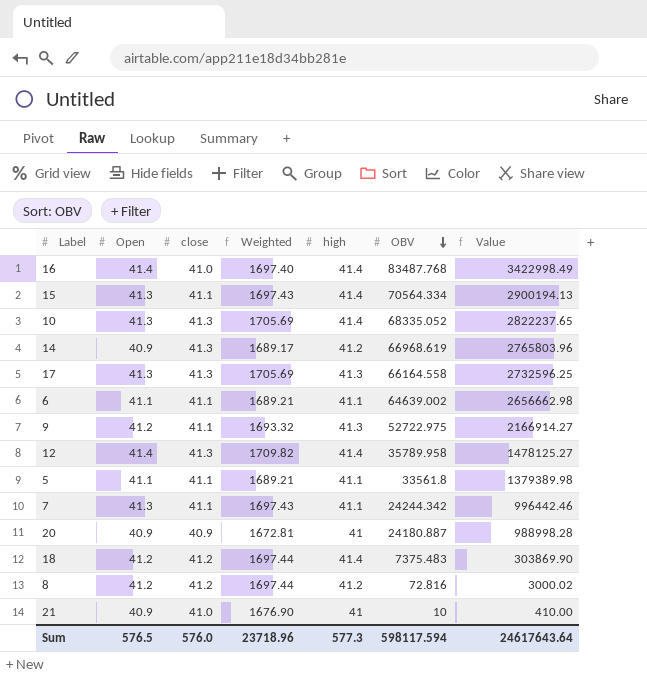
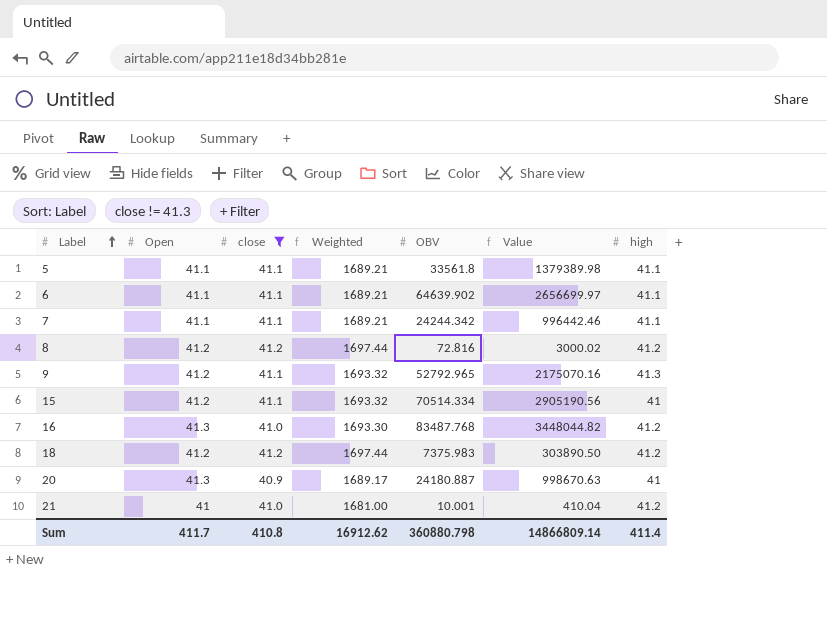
filter: none -> close != 41.3
row order: OBV descending -> Label ascending
column Value | formula: [close] * [OBV] -> [Open] * [OBV]
column high | position: 5 -> 7
6 | OBV: 64639.002 -> 64639.902
7 | Open: 41.3 -> 41.1
7 | Weighted: 1697.43 -> 1689.21
9 | OBV: 52722.975 -> 52792.965
15 | Open: 41.3 -> 41.2
15 | Weighted: 1697.43 -> 1693.32
15 | OBV: 70564.334 -> 70514.334
15 | high: 41.4 -> 41
16 | Open: 41.4 -> 41.3
16 | Weighted: 1697.40 -> 1693.30
16 | high: 41.4 -> 41.2
18 | OBV: 7375.483 -> 7375.983
18 | high: 41.4 -> 41.2
20 | Open: 40.9 -> 41.3
20 | Weighted: 1672.81 -> 1689.17
21 | Open: 40.9 -> 41
21 | Weighted: 1676.90 -> 1681.00
21 | OBV: 10 -> 10.001
21 | high: 41 -> 41.2
Sum | Open: 576.5 -> 411.7
Sum | close: 576.0 -> 410.8
Sum | Weighted: 23718.96 -> 16912.62
Sum | OBV: 598117.594 -> 360880.798
Sum | Value: 24617643.64 -> 14866809.14
Sum | high: 577.3 -> 411.4

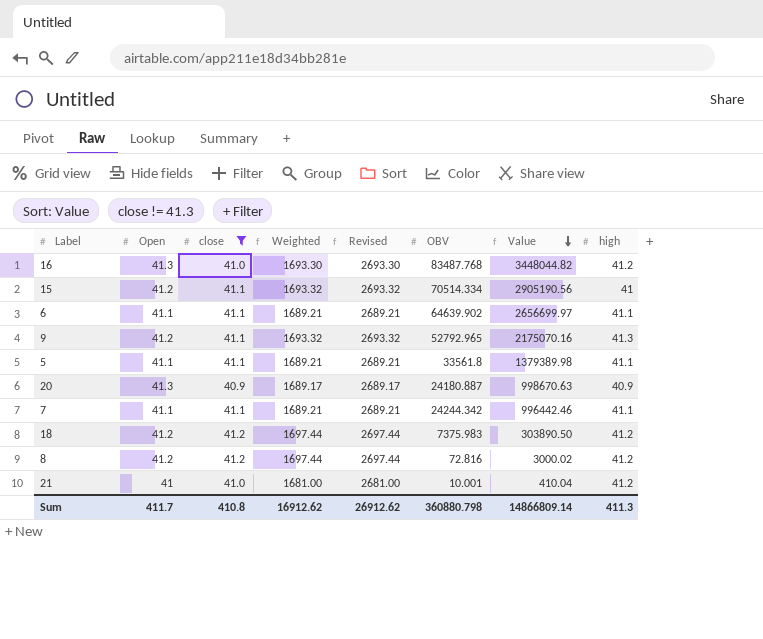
row order: Label ascending -> Value descending
column Revised | formula: none -> [Weighted] + 1000
20 | high: 41 -> 40.9
Sum | high: 411.4 -> 411.3

